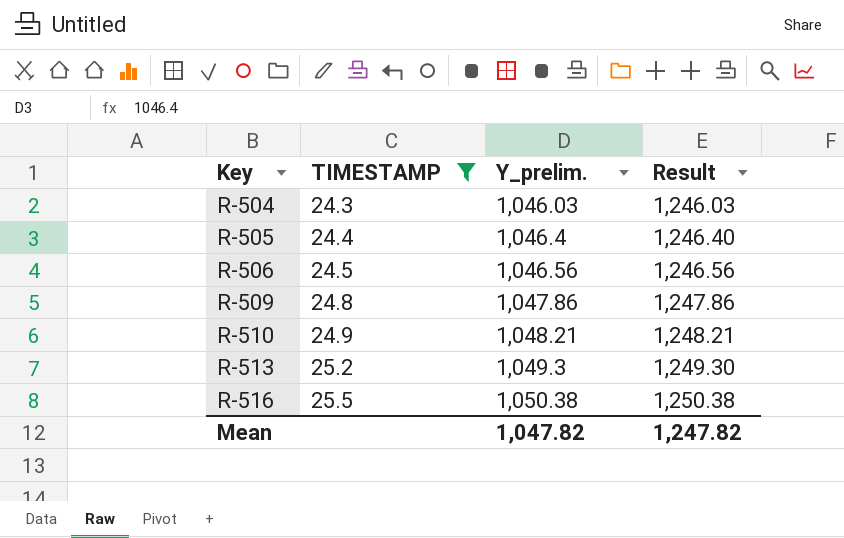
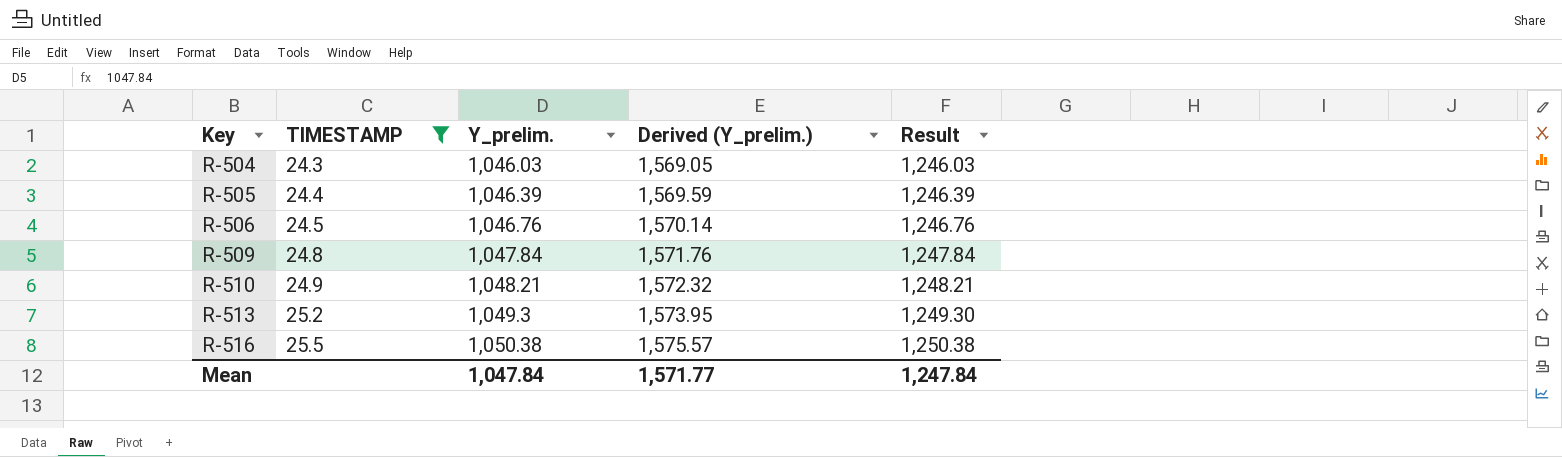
column Derived (Y_prelim.) | formula: none -> [Y_prelim.] * 1.5
R-505 | Y_prelim.: 1,046.4 -> 1,046.39
R-505 | Result: 1,246.40 -> 1,246.39
R-506 | Y_prelim.: 1,046.56 -> 1,046.76
R-506 | Result: 1,246.56 -> 1,246.76
R-509 | Y_prelim.: 1,047.86 -> 1,047.84
R-509 | Result: 1,247.86 -> 1,247.84
Mean | Y_prelim.: 1,047.82 -> 1,047.84
Mean | Result: 1,247.82 -> 1,247.84

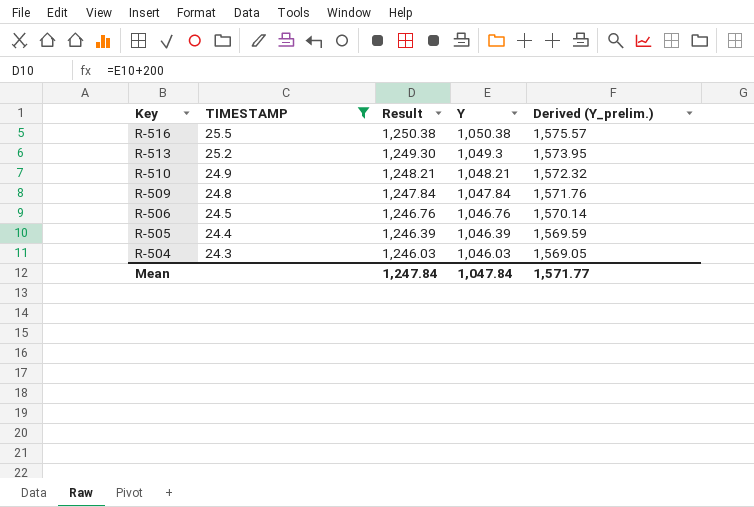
row order: Key ascending -> Key descending
column Result | position: 5 -> 3
column name: Y_prelim. -> Y

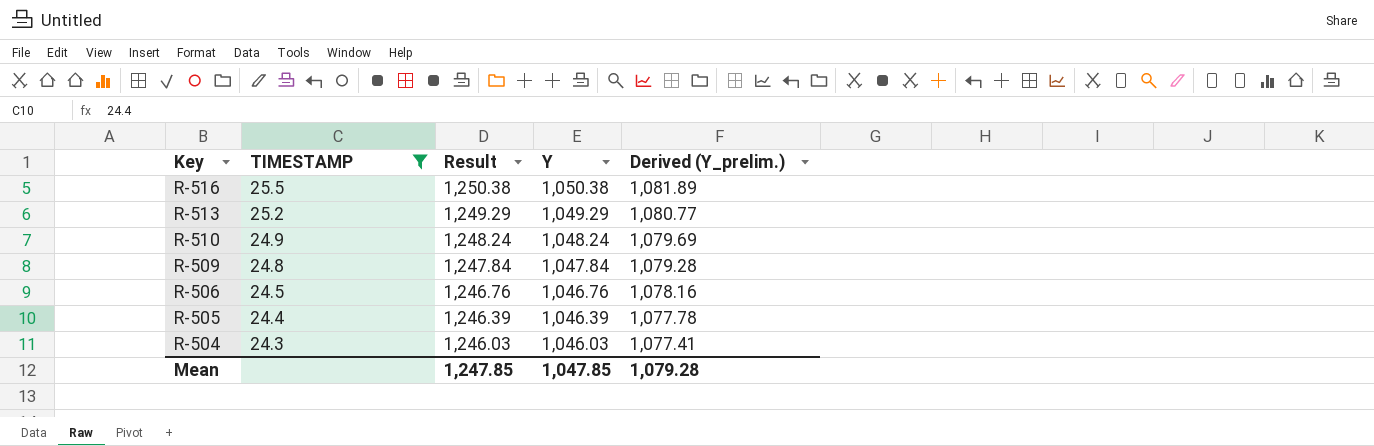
column Derived (Y_prelim.) | formula: [Y] * 1.5 -> [Y] * 1.03
R-513 | Result: 1,249.30 -> 1,249.29
R-513 | Y: 1,049.3 -> 1,049.29
R-510 | Result: 1,248.21 -> 1,248.24
R-510 | Y: 1,048.21 -> 1,048.24
Mean | Result: 1,247.84 -> 1,247.85
Mean | Y: 1,047.84 -> 1,047.85
Mean | Derived (Y_prelim.): 1,571.77 -> 1,079.28

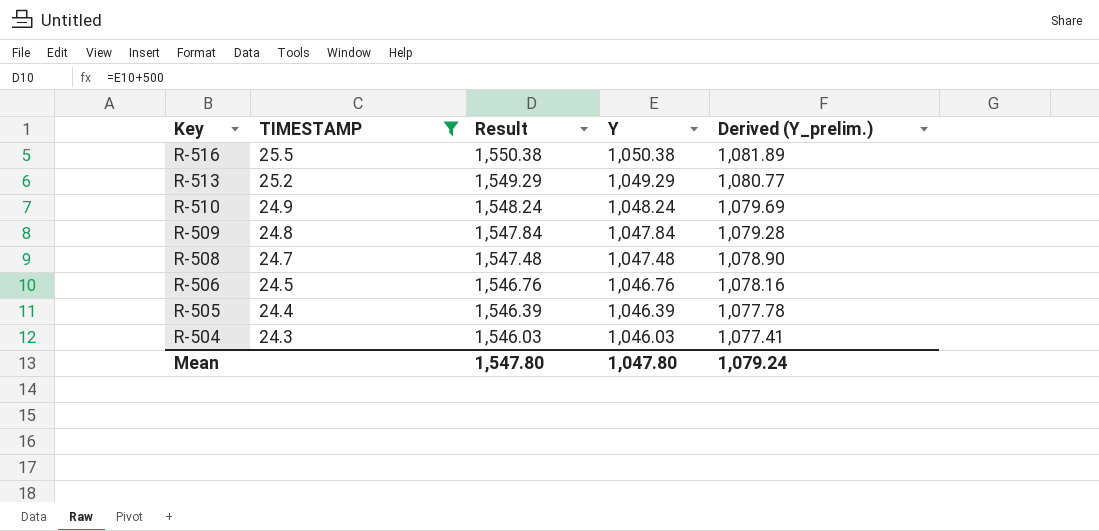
column Result | formula: [Y] + 200 -> [Y] + 500
row R-508: none -> 24.7 | 1,547.48 | 1,047.48 | 1,078.90
Mean | Result: 1,247.85 -> 1,547.80
Mean | Y: 1,047.85 -> 1,047.80
Mean | Derived (Y_prelim.): 1,079.28 -> 1,079.24

